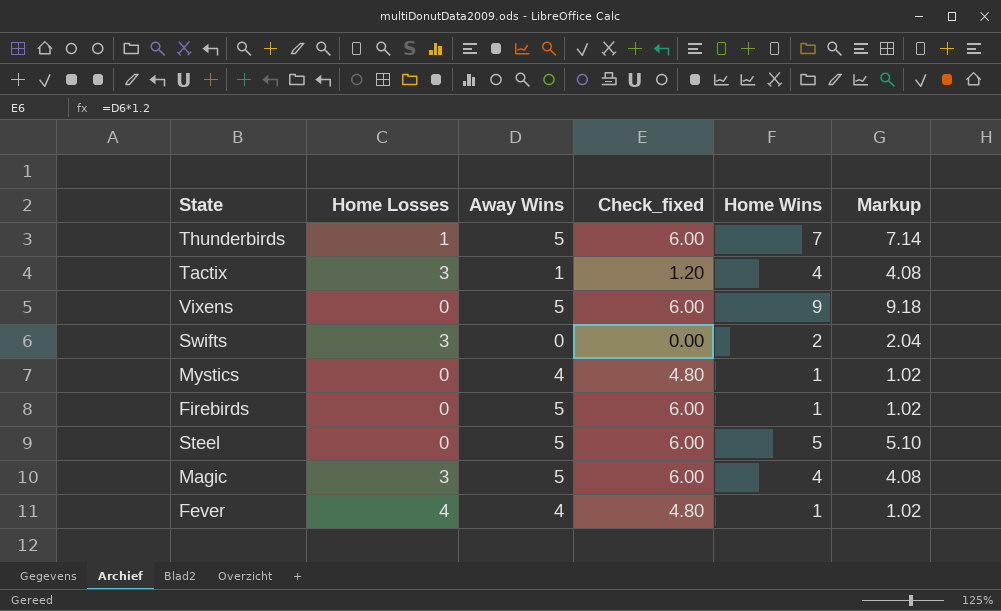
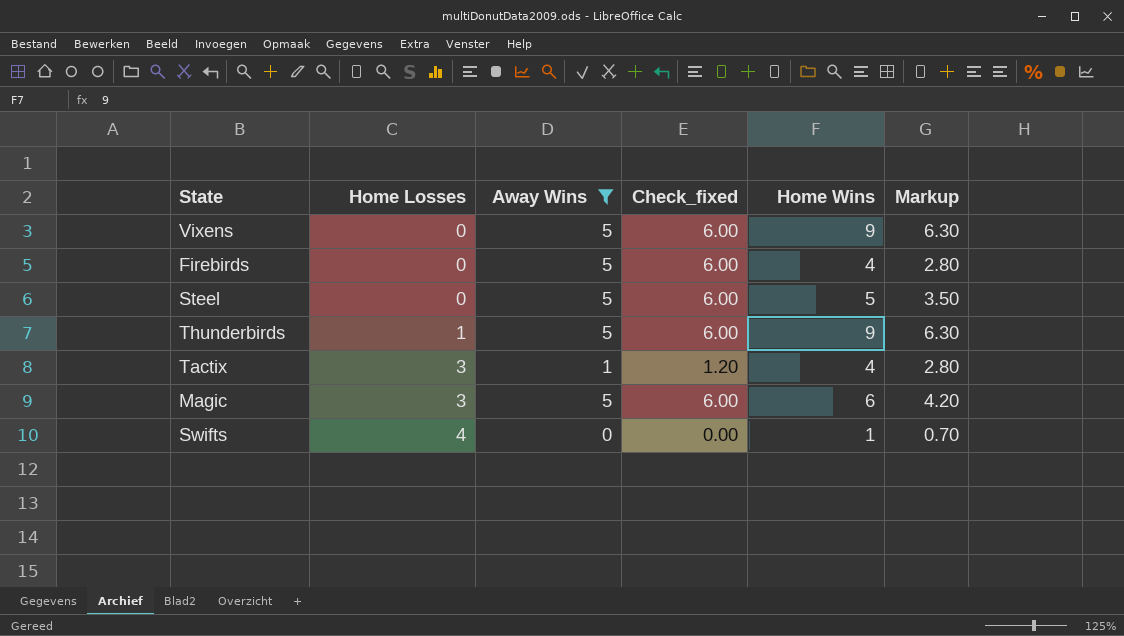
filter: none -> Away Wins != 4
row order: none -> Home Losses ascending
column Markup | formula: [Home Wins] * 1.02 -> [Home Wins] * 0.7
Firebirds | Home Wins: 1 -> 4
Thunderbirds | Home Wins: 7 -> 9
Magic | Home Wins: 4 -> 6
Swifts | Home Losses: 3 -> 4
Swifts | Home Wins: 2 -> 1

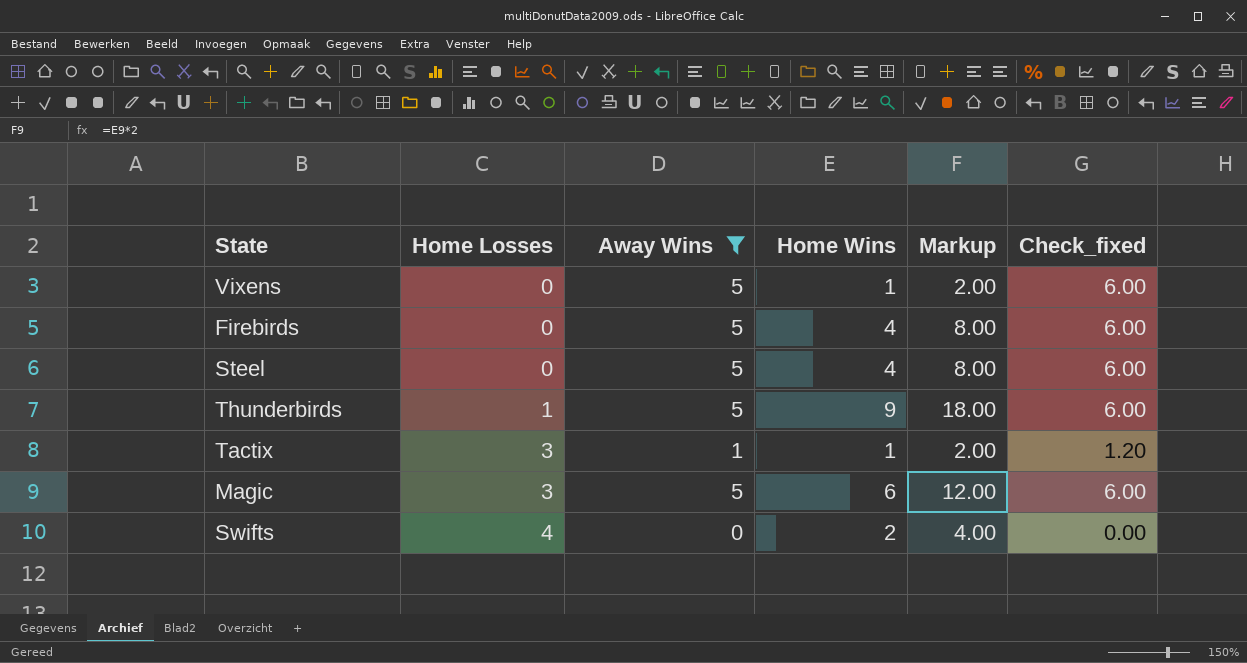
column Markup | formula: [Home Wins] * 0.7 -> [Home Wins] * 2
column Check_fixed | position: 4 -> 6
Vixens | Home Wins: 9 -> 1
Steel | Home Wins: 5 -> 4
Tactix | Home Wins: 4 -> 1
Swifts | Home Wins: 1 -> 2

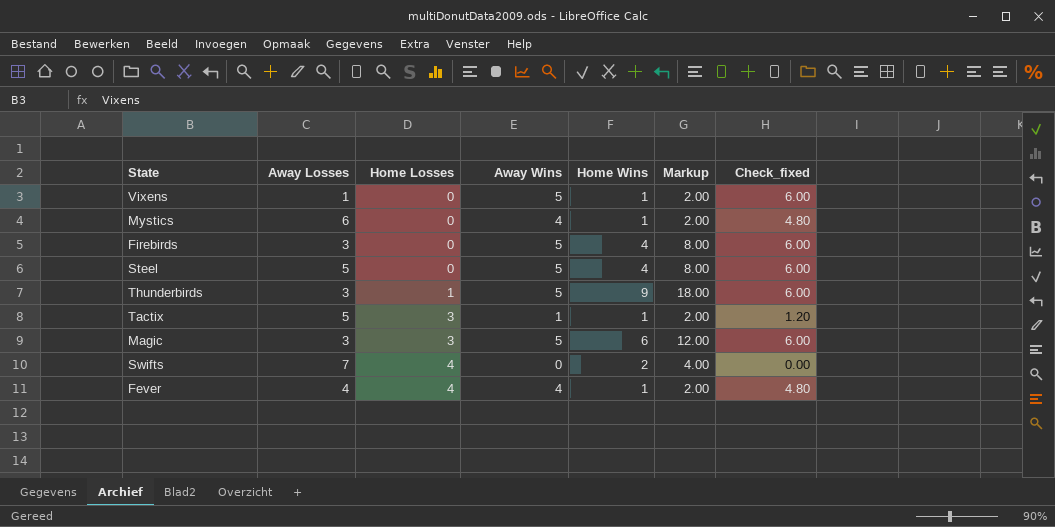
filter: Away Wins != 4 -> none
column Away Losses | position: none -> 2

